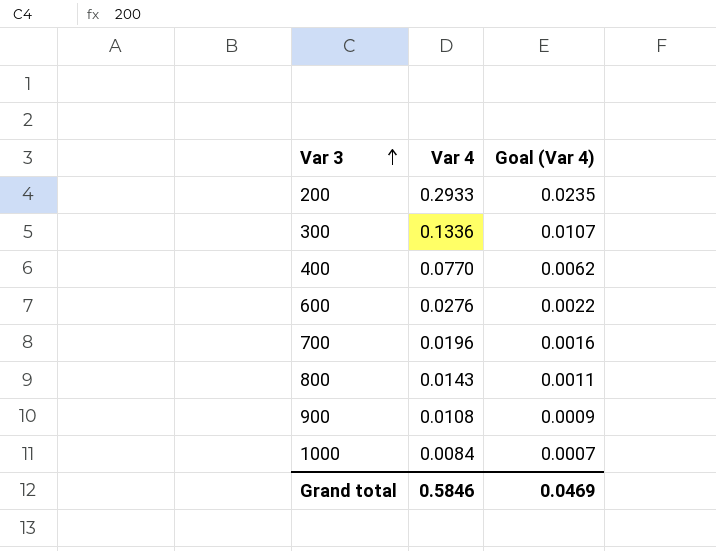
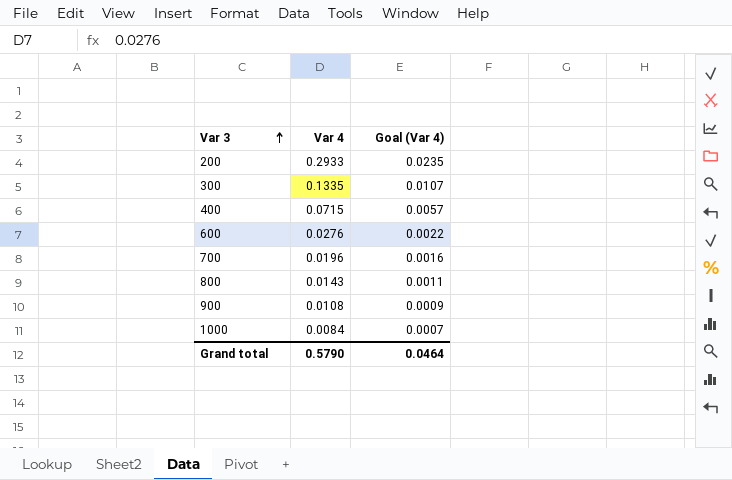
300 | Var 4: 0.1336 -> 0.1335
400 | Var 4: 0.0770 -> 0.0715
400 | Goal (Var 4): 0.0062 -> 0.0057
Grand total | Var 4: 0.5846 -> 0.5790
Grand total | Goal (Var 4): 0.0469 -> 0.0464

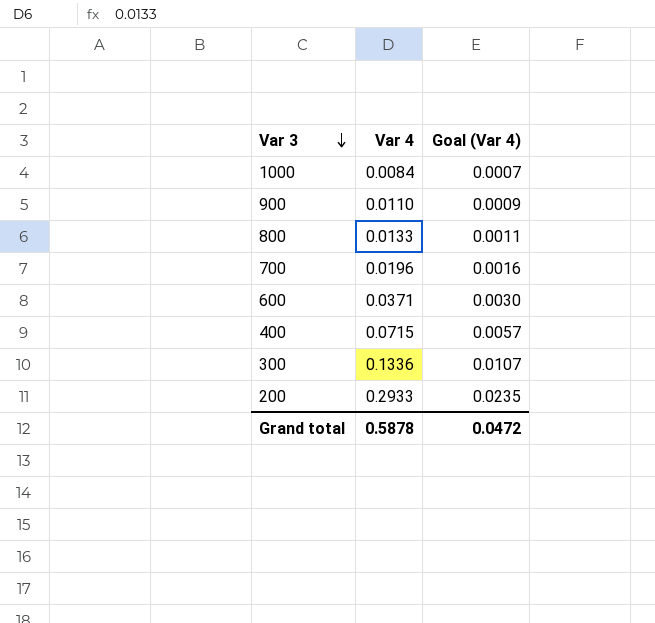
row order: Var 3 ascending -> Var 3 descending
900 | Var 4: 0.0108 -> 0.0110
800 | Var 4: 0.0143 -> 0.0133
600 | Var 4: 0.0276 -> 0.0371
600 | Goal (Var 4): 0.0022 -> 0.0030
300 | Var 4: 0.1335 -> 0.1336
Grand total | Var 4: 0.5790 -> 0.5878
Grand total | Goal (Var 4): 0.0464 -> 0.0472

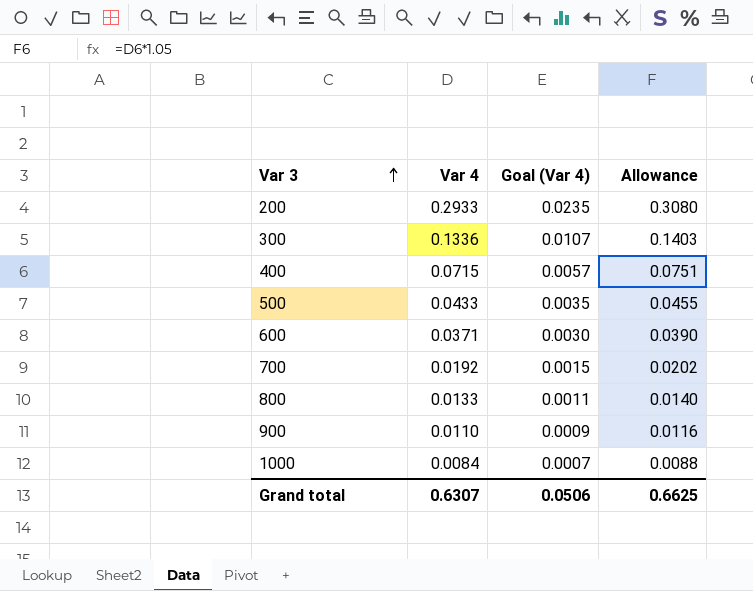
row order: Var 3 descending -> Var 3 ascending
column Allowance | formula: none -> [Var 4] * 1.05
row 500: none -> 0.0433 | 0.0035 | 0.0455
700 | Var 4: 0.0196 -> 0.0192
700 | Goal (Var 4): 0.0016 -> 0.0015
Grand total | Var 4: 0.5878 -> 0.6307
Grand total | Goal (Var 4): 0.0472 -> 0.0506

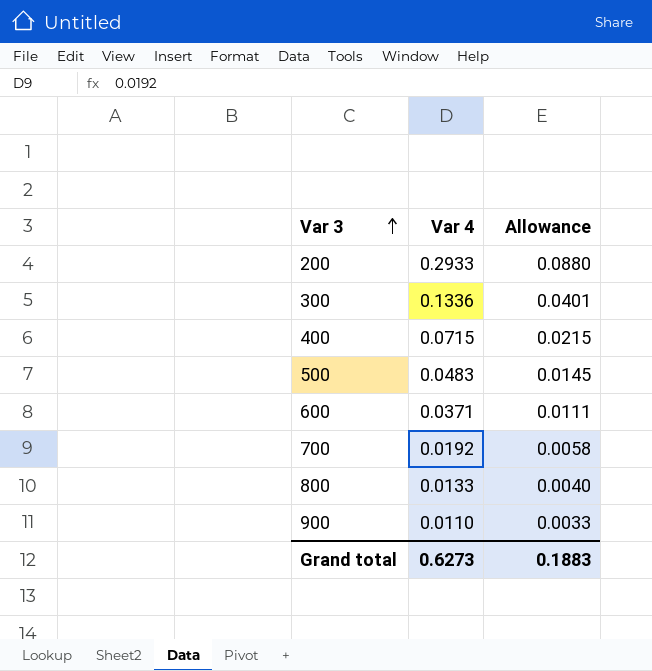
column Goal (Var 4) | formula: [Var 4] * 0.08 -> none
column Allowance | formula: [Var 4] * 1.05 -> [Var 4] * 0.3
row 1000: 0.0084 | 0.0007 | 0.0088 -> none
500 | Var 4: 0.0433 -> 0.0483
Grand total | Var 4: 0.6307 -> 0.6273
Grand total | Allowance: 0.6625 -> 0.1883

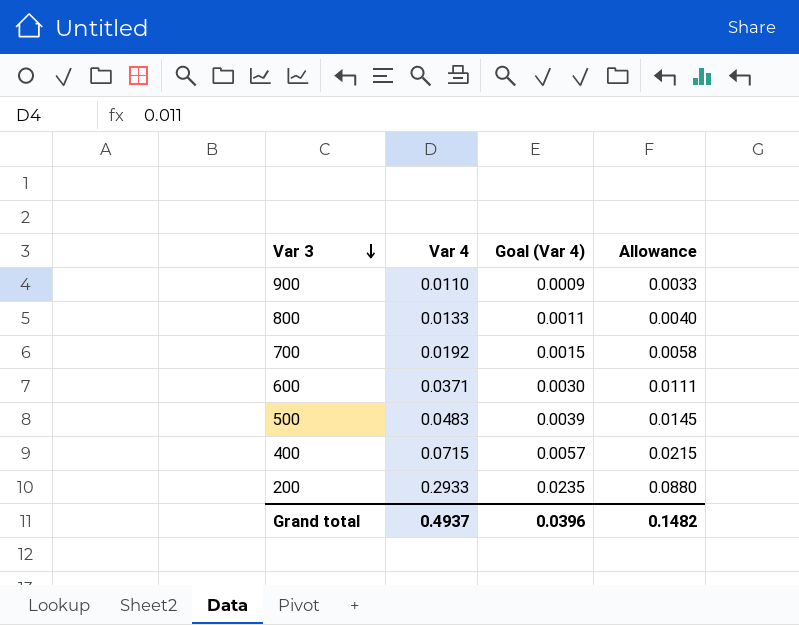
row order: Var 3 ascending -> Var 3 descending
column Goal (Var 4) | formula: none -> [Var 4] * 0.08
row 300: 0.1336 | 0.0401 -> none
Grand total | Var 4: 0.6273 -> 0.4937
Grand total | Allowance: 0.1883 -> 0.1482

